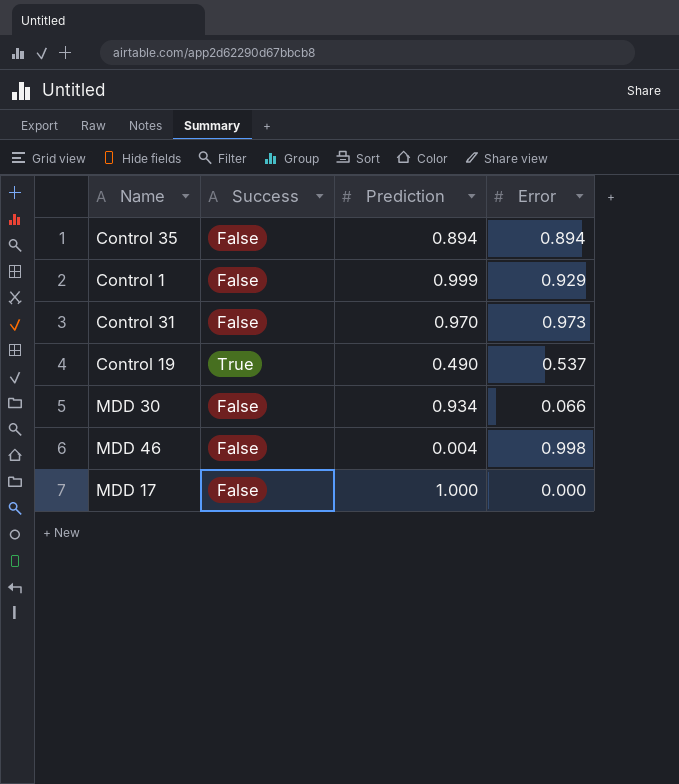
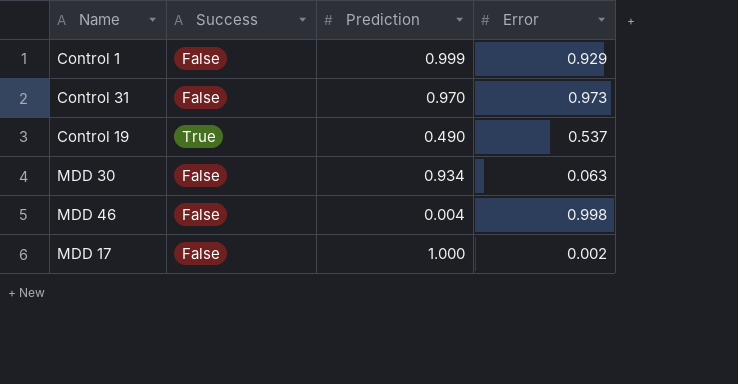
row Control 35: False | 0.894 | 0.894 -> none
MDD 30 | Error: 0.066 -> 0.063
MDD 17 | Error: 0.000 -> 0.002

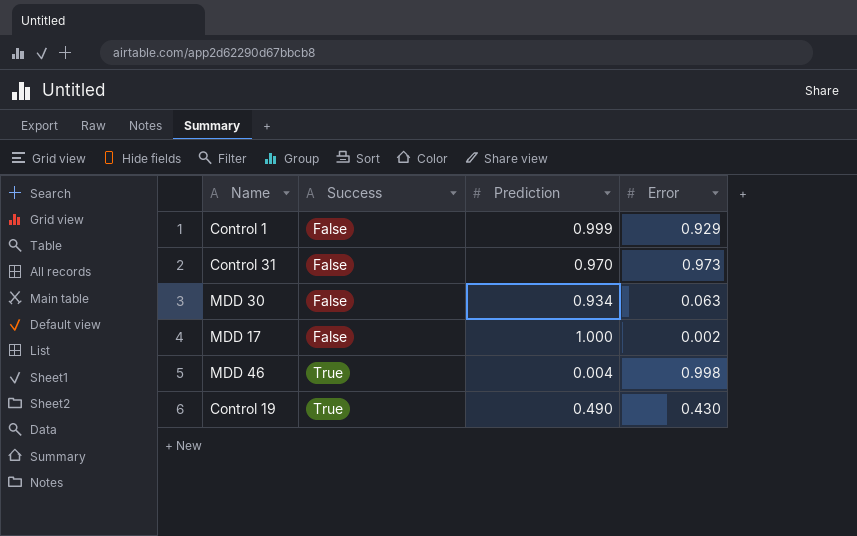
row order: none -> Success ascending
MDD 46 | Success: False -> True
Control 19 | Error: 0.537 -> 0.430

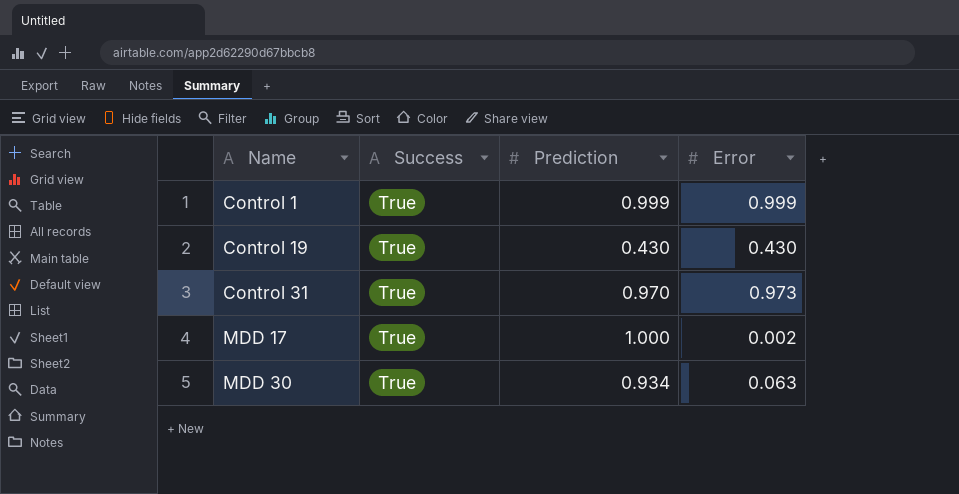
row order: Success ascending -> Name ascending
row MDD 46: True | 0.004 | 0.998 -> none
Control 1 | Success: False -> True
Control 1 | Error: 0.929 -> 0.999
Control 19 | Prediction: 0.490 -> 0.430
Control 31 | Success: False -> True
MDD 17 | Success: False -> True
MDD 30 | Success: False -> True

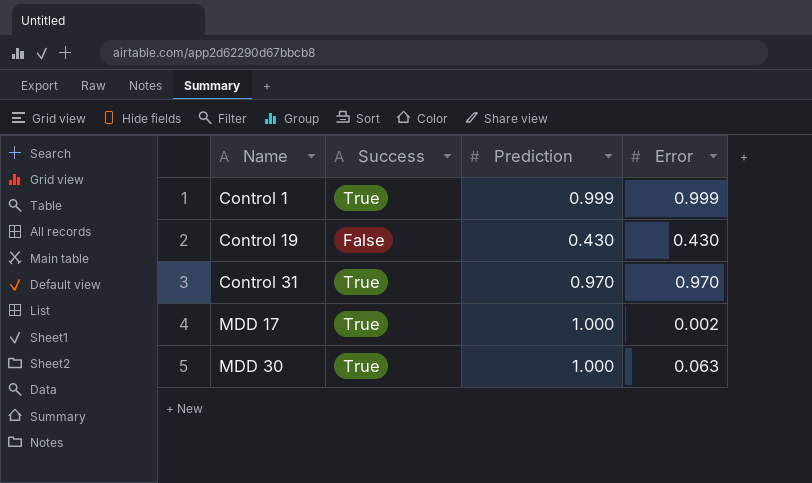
Control 19 | Success: True -> False
Control 31 | Error: 0.973 -> 0.970
MDD 30 | Prediction: 0.934 -> 1.000

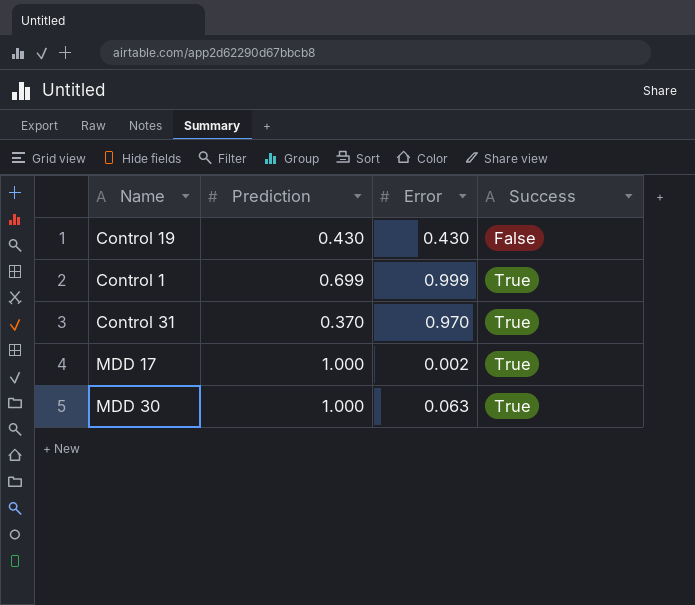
row order: Name ascending -> Success ascending
column Success | position: 2 -> 4
Control 1 | Prediction: 0.999 -> 0.699
Control 31 | Prediction: 0.970 -> 0.370

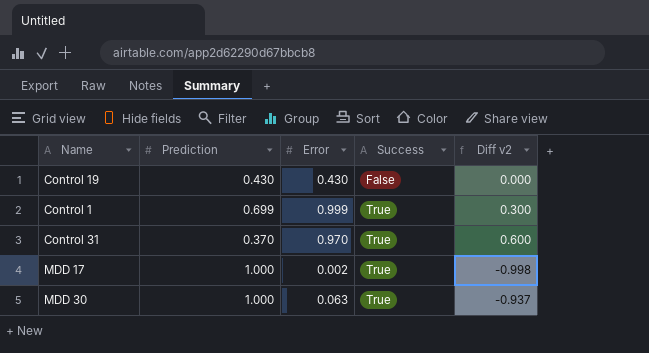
column Diff v2 | formula: none -> [Error] - [Prediction]

